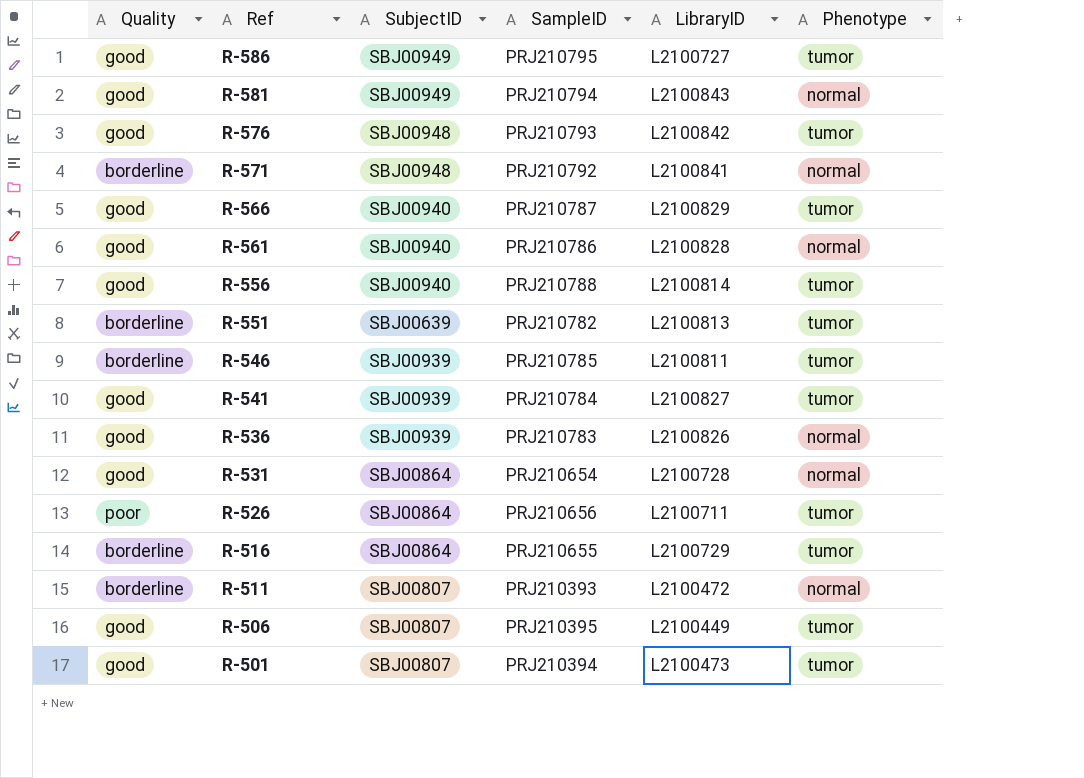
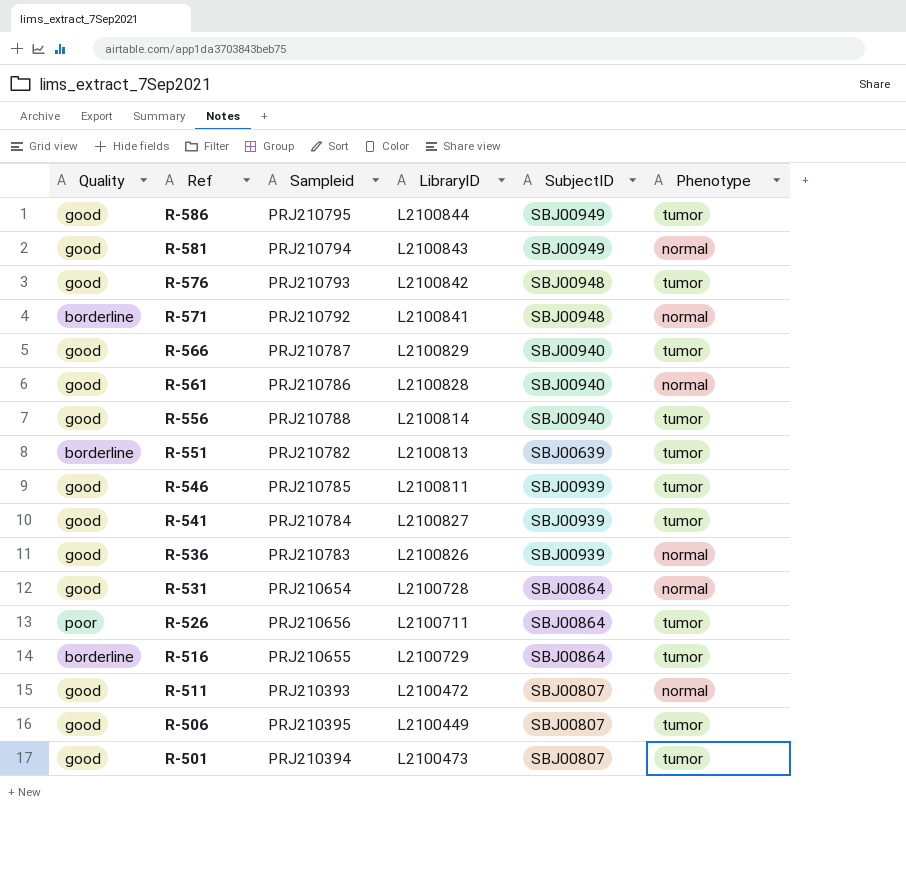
column name: SampleID -> Sampleid
column SubjectID | position: 3 -> 5
R-586 | LibraryID: L2100727 -> L2100844
R-546 | Quality: borderline -> good
R-511 | Quality: borderline -> good

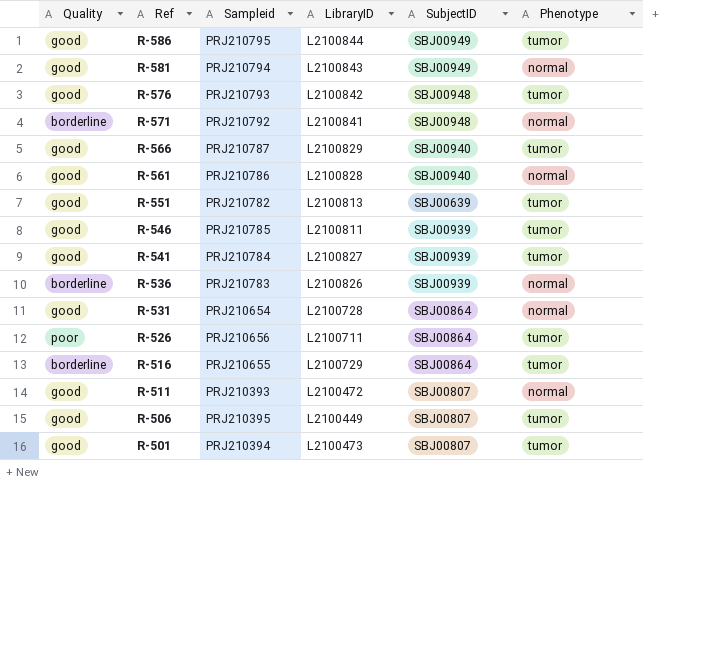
row R-556: good | PRJ210788 | L2100814 | SBJ00940 | tumor -> none
R-551 | Quality: borderline -> good
R-536 | Quality: good -> borderline

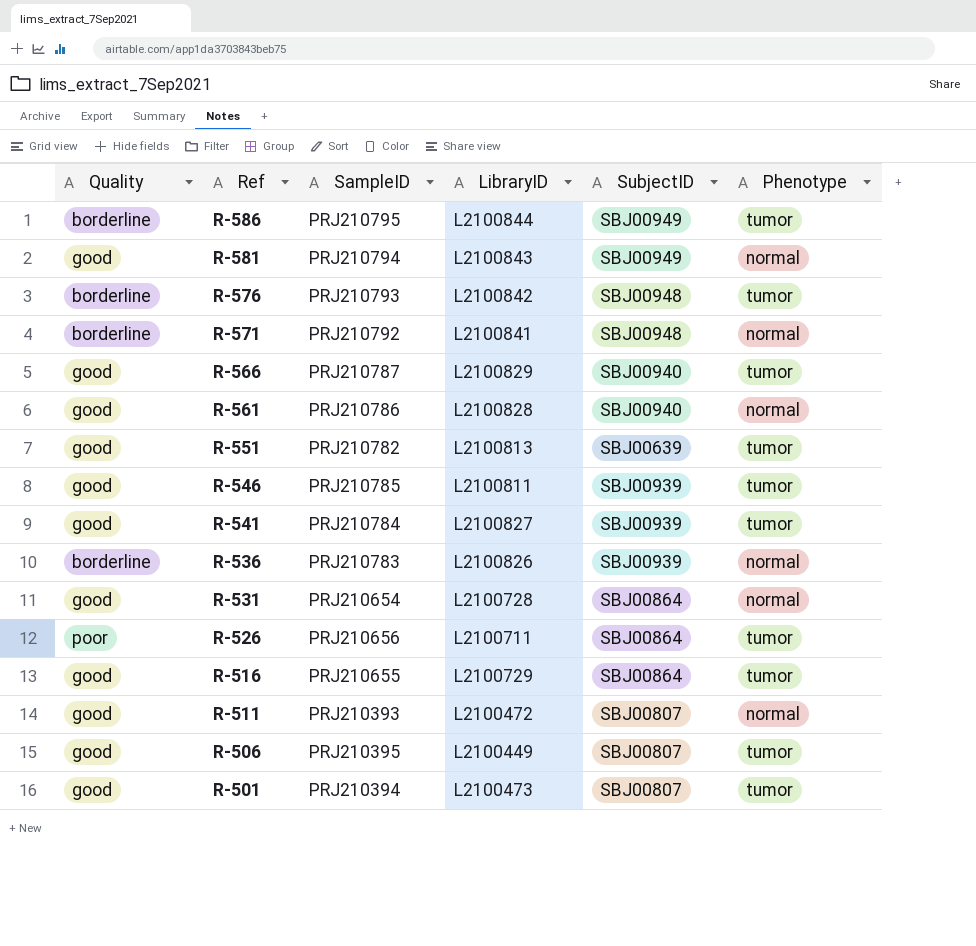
column name: Sampleid -> SampleID
R-586 | Quality: good -> borderline
R-576 | Quality: good -> borderline
R-516 | Quality: borderline -> good

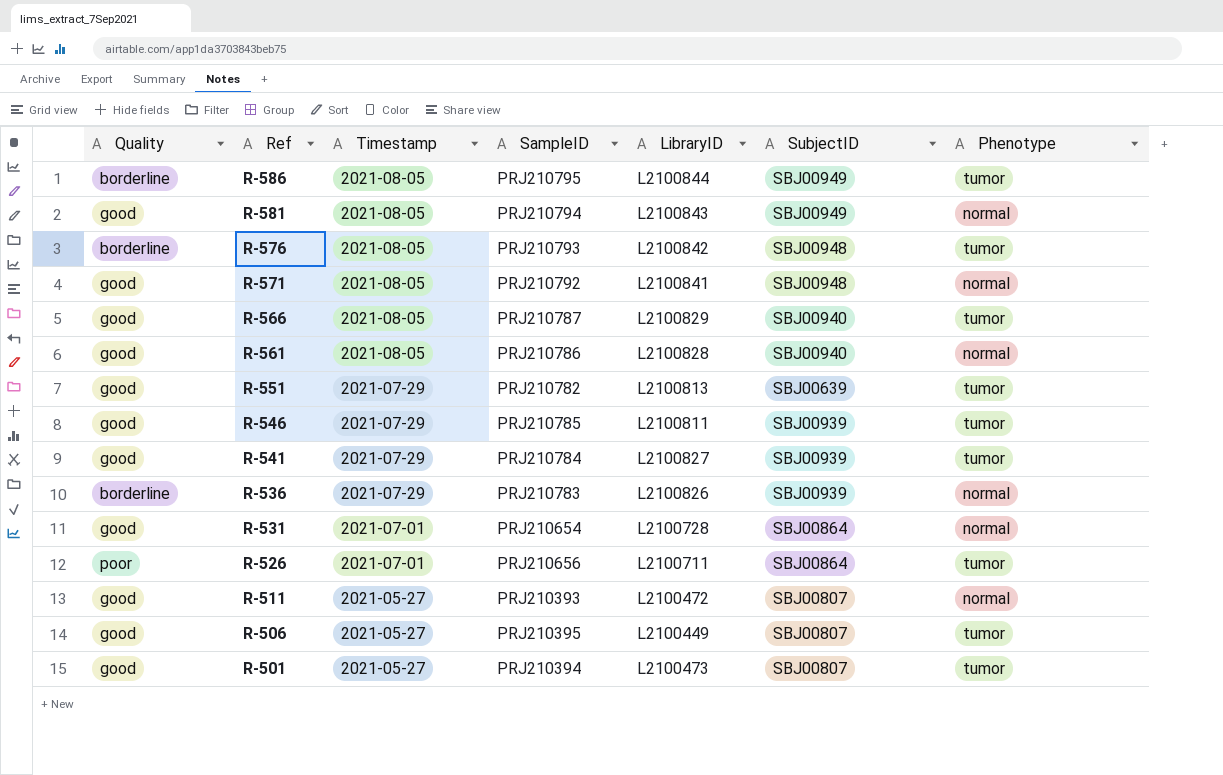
column Timestamp | position: none -> 3
row R-516: good | PRJ210655 | L2100729 | SBJ00864 | tumor -> none
R-571 | Quality: borderline -> good

